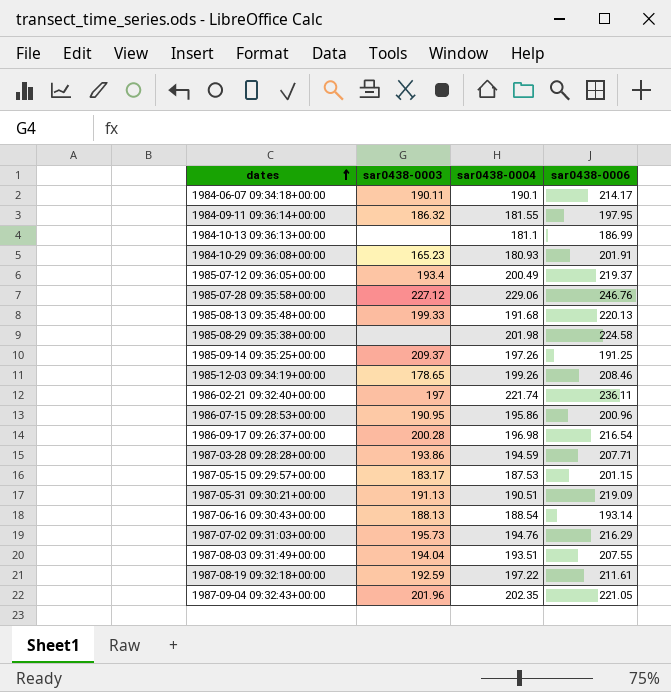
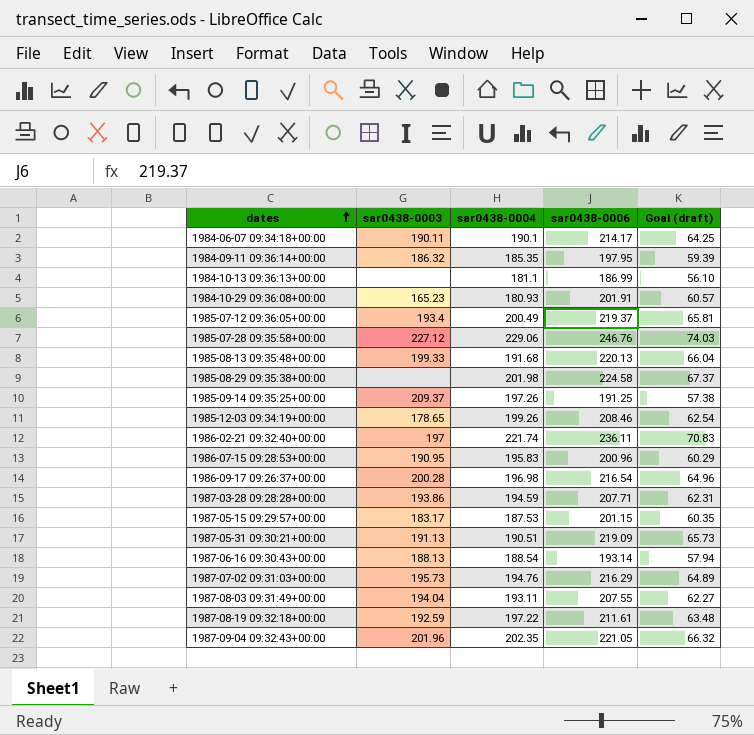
column Goal (draft) | formula: none -> [sar0438-0006] * 0.3
1984-09-11 09:36:14+00:00 | sar0438-0004: 181.55 -> 185.35
1986-07-15 09:28:53+00:00 | sar0438-0004: 195.86 -> 195.83
1987-08-03 09:31:49+00:00 | sar0438-0004: 193.51 -> 193.11

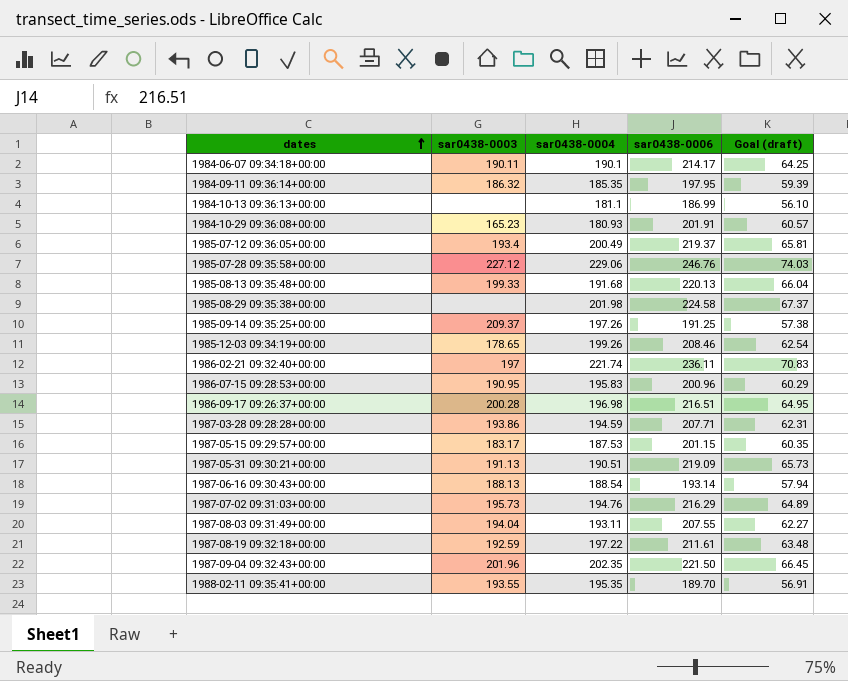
1986-09-17 09:26:37+00:00 | sar0438-0006: 216.54 -> 216.51
1986-09-17 09:26:37+00:00 | Goal (draft): 64.96 -> 64.95
1987-09-04 09:32:43+00:00 | sar0438-0006: 221.05 -> 221.50
1987-09-04 09:32:43+00:00 | Goal (draft): 66.32 -> 66.45
row 1988-02-11 09:35:41+00:00: none -> 193.55 | 195.35 | 189.70 | 56.91

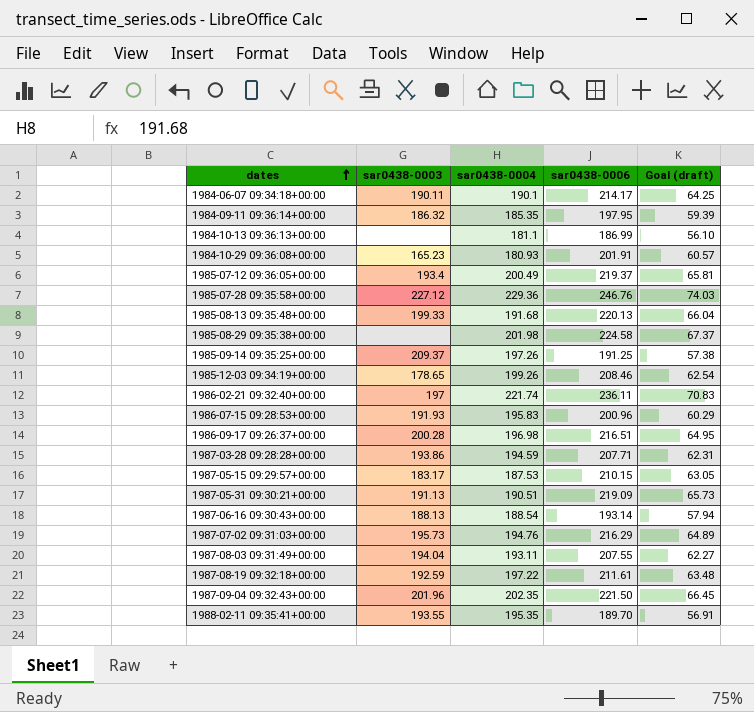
1985-07-28 09:35:58+00:00 | sar0438-0004: 229.06 -> 229.36
1986-07-15 09:28:53+00:00 | sar0438-0003: 190.95 -> 191.93
1987-05-15 09:29:57+00:00 | sar0438-0006: 201.15 -> 210.15
1987-05-15 09:29:57+00:00 | Goal (draft): 60.35 -> 63.05

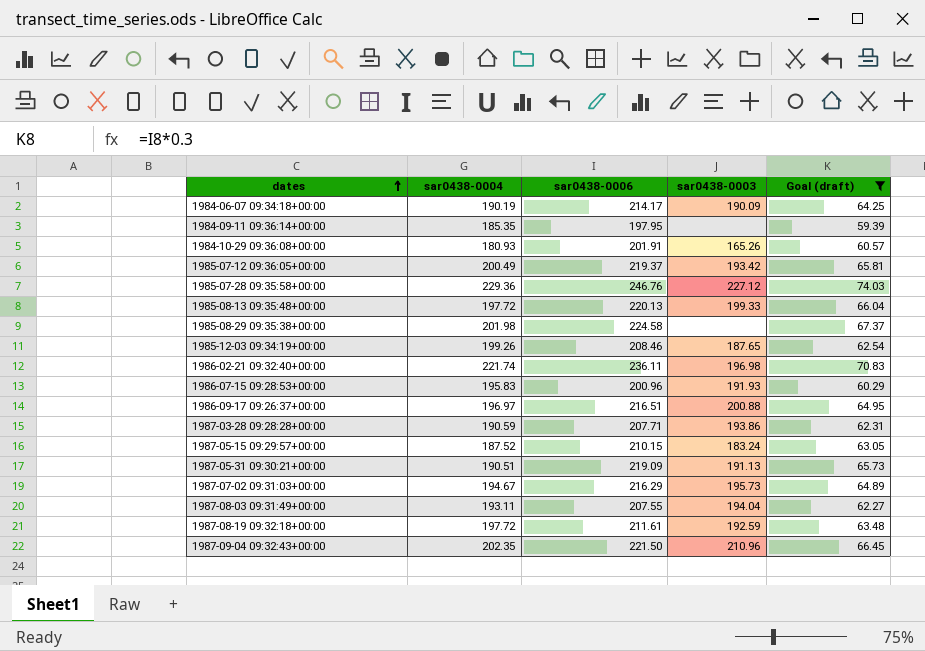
filter: none -> Goal (draft) >= 59.39
column sar0438-0003 | position: 2 -> 4
1984-06-07 09:34:18+00:00 | sar0438-0004: 190.1 -> 190.19
1984-06-07 09:34:18+00:00 | sar0438-0003: 190.11 -> 190.09
1984-09-11 09:36:14+00:00 | sar0438-0003: 186.32 -> none
1984-10-29 09:36:08+00:00 | sar0438-0003: 165.23 -> 165.26
1985-07-12 09:36:05+00:00 | sar0438-0003: 193.4 -> 193.42
1985-08-13 09:35:48+00:00 | sar0438-0004: 191.68 -> 197.72
1985-12-03 09:34:19+00:00 | sar0438-0003: 178.65 -> 187.65
1986-02-21 09:32:40+00:00 | sar0438-0003: 197 -> 196.98
1986-09-17 09:26:37+00:00 | sar0438-0004: 196.98 -> 196.97
1986-09-17 09:26:37+00:00 | sar0438-0003: 200.28 -> 200.88
1987-03-28 09:28:28+00:00 | sar0438-0004: 194.59 -> 190.59
1987-05-15 09:29:57+00:00 | sar0438-0004: 187.53 -> 187.52
1987-05-15 09:29:57+00:00 | sar0438-0003: 183.17 -> 183.24
1987-07-02 09:31:03+00:00 | sar0438-0004: 194.76 -> 194.67
1987-08-19 09:32:18+00:00 | sar0438-0004: 197.22 -> 197.72
1987-09-04 09:32:43+00:00 | sar0438-0003: 201.96 -> 210.96

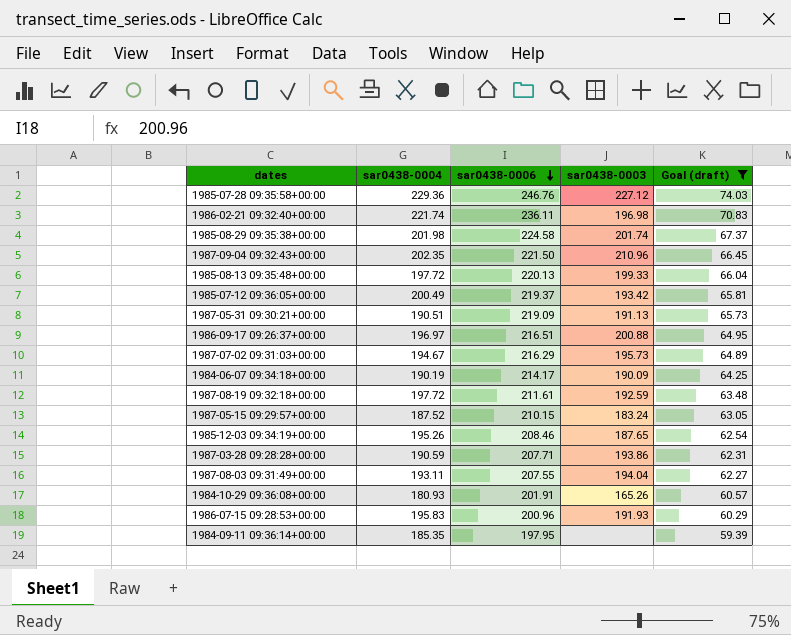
row order: dates ascending -> sar0438-0006 descending
1985-08-29 09:35:38+00:00 | sar0438-0003: none -> 201.74
1985-12-03 09:34:19+00:00 | sar0438-0004: 199.26 -> 195.26

